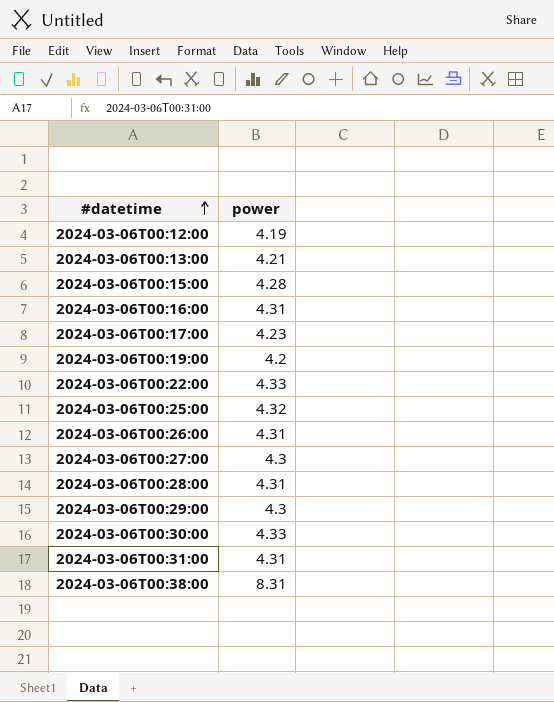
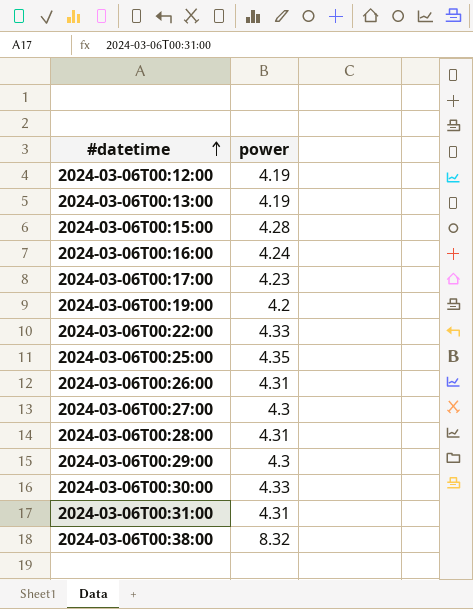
2024-03-06T00:13:00 | power: 4.21 -> 4.19
2024-03-06T00:16:00 | power: 4.31 -> 4.24
2024-03-06T00:25:00 | power: 4.32 -> 4.35
2024-03-06T00:38:00 | power: 8.31 -> 8.32

